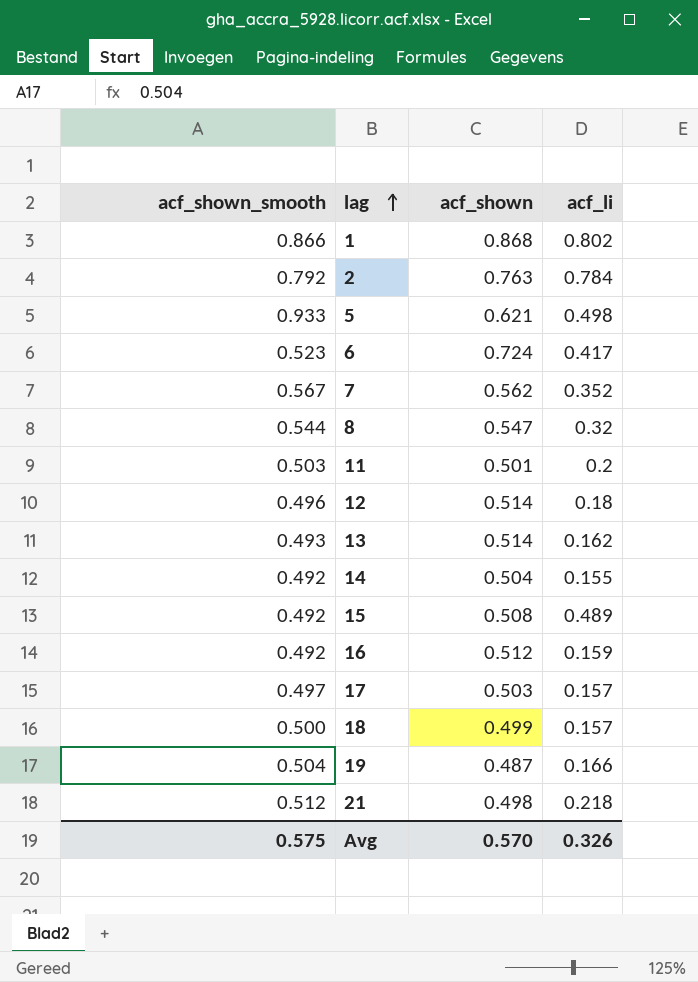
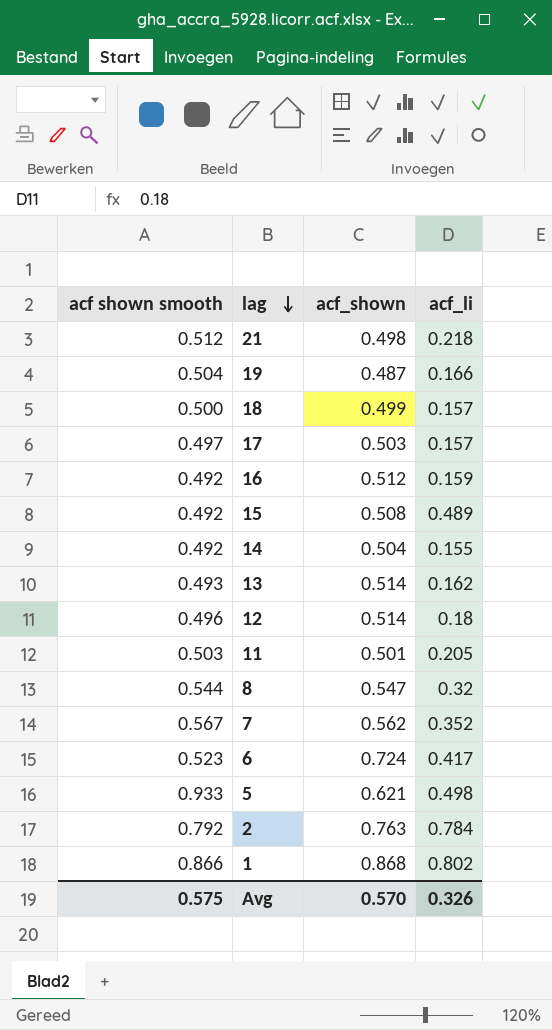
row order: lag ascending -> lag descending
column name: acf_shown_smooth -> acf shown smooth
11 | acf_li: 0.2 -> 0.205

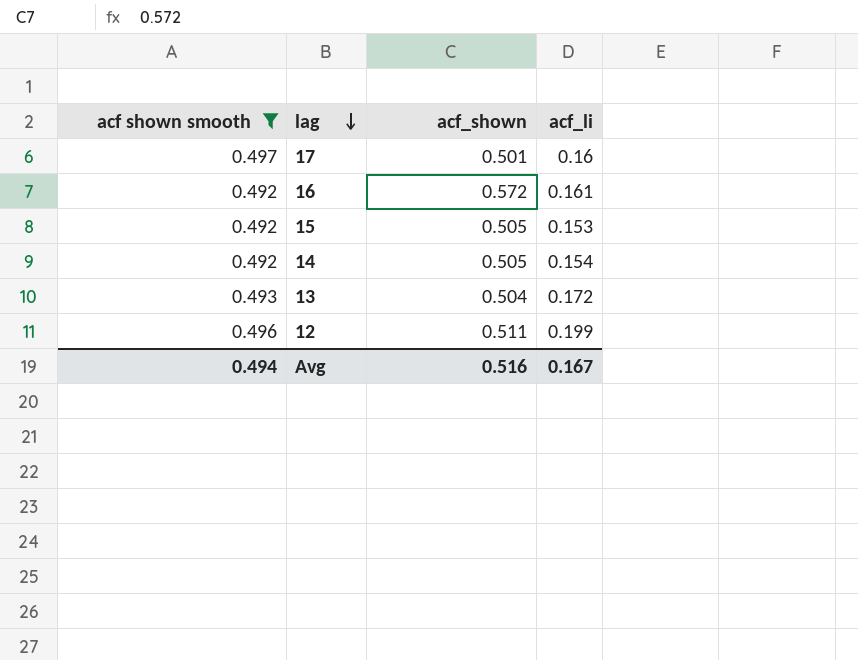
filter: none -> acf shown smooth <= 0.497
17 | acf_shown: 0.503 -> 0.501
17 | acf_li: 0.157 -> 0.16
16 | acf_shown: 0.512 -> 0.572
16 | acf_li: 0.159 -> 0.161
15 | acf_shown: 0.508 -> 0.505
15 | acf_li: 0.489 -> 0.153
14 | acf_shown: 0.504 -> 0.505
14 | acf_li: 0.155 -> 0.154
13 | acf_shown: 0.514 -> 0.504
13 | acf_li: 0.162 -> 0.172
12 | acf_shown: 0.514 -> 0.511
12 | acf_li: 0.18 -> 0.199
Avg | acf shown smooth: 0.575 -> 0.494
Avg | acf_shown: 0.570 -> 0.516
Avg | acf_li: 0.326 -> 0.167

